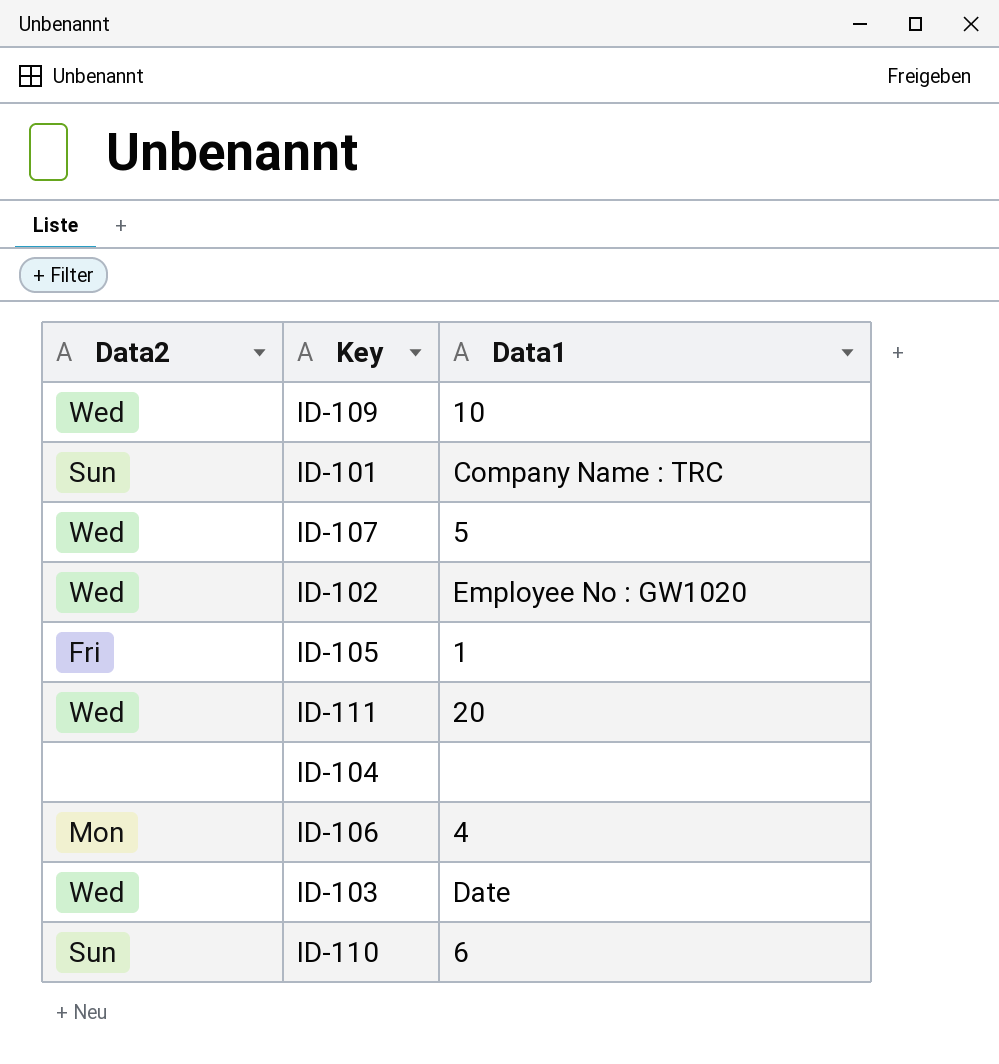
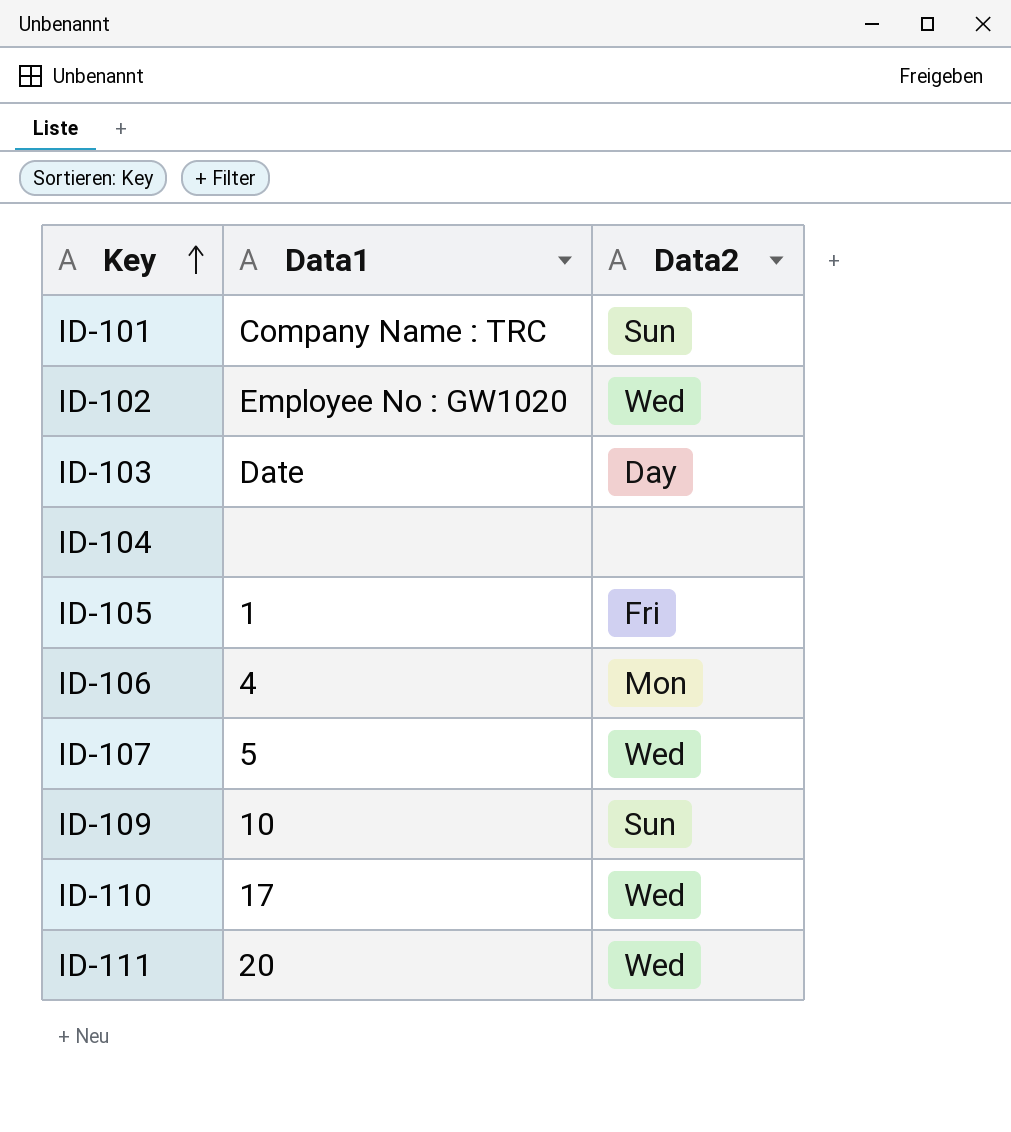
row order: none -> Key ascending
column Data2 | position: 1 -> 3
ID-103 | Data2: Wed -> Day
ID-109 | Data2: Wed -> Sun
ID-110 | Data1: 6 -> 17
ID-110 | Data2: Sun -> Wed

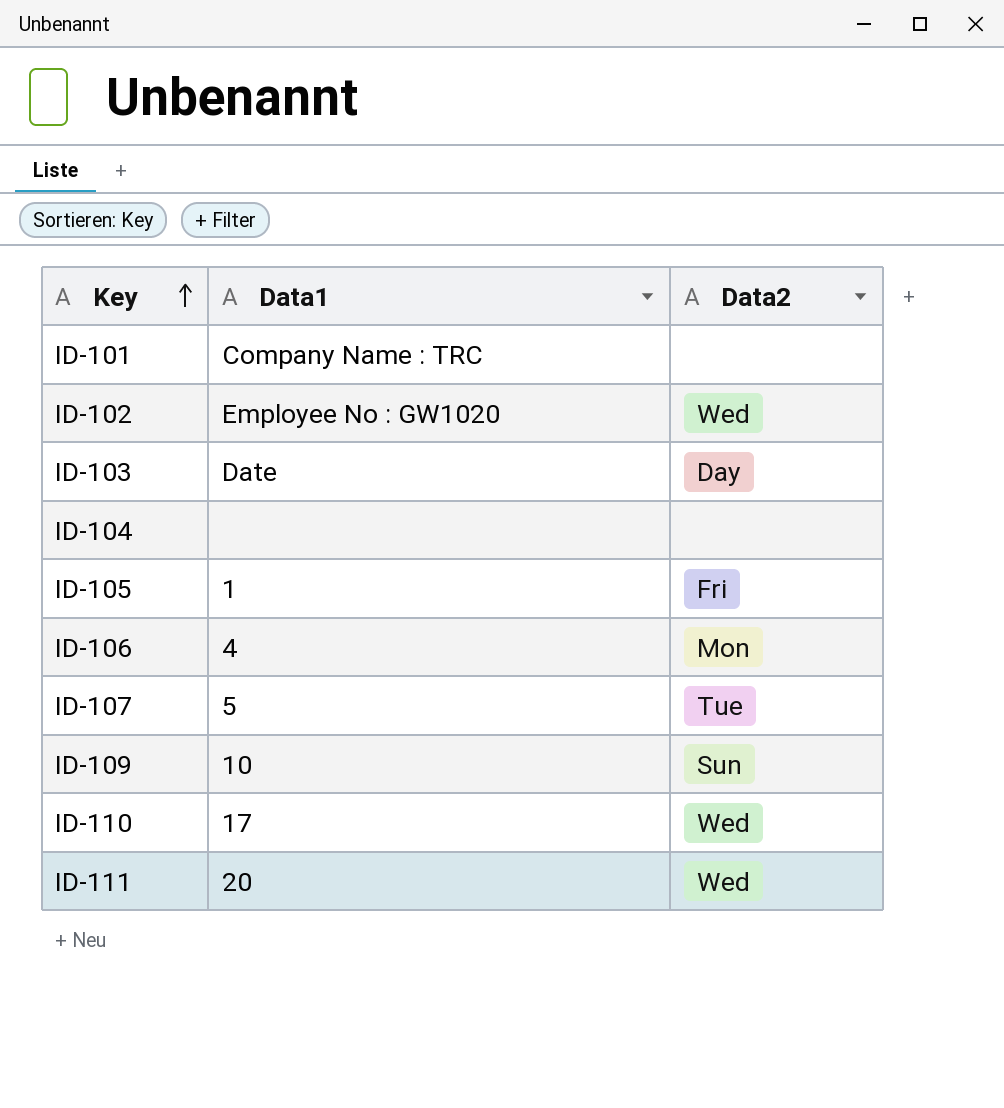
ID-101 | Data2: Sun -> none
ID-107 | Data2: Wed -> Tue

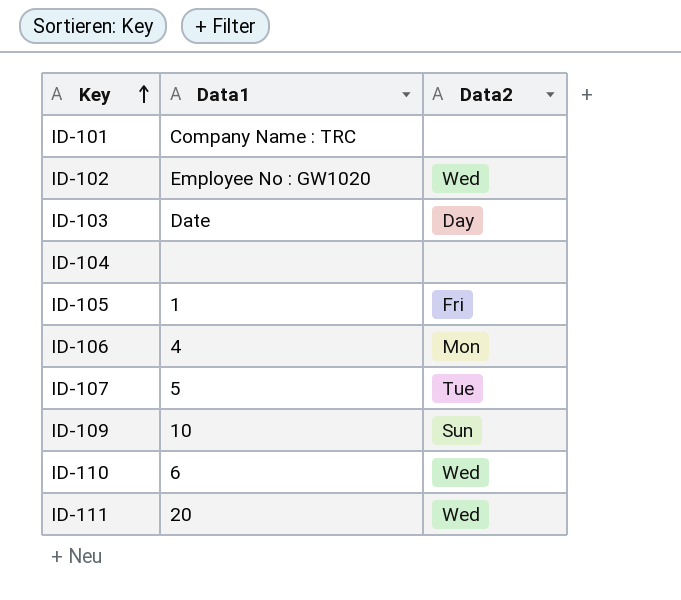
ID-110 | Data1: 17 -> 6

